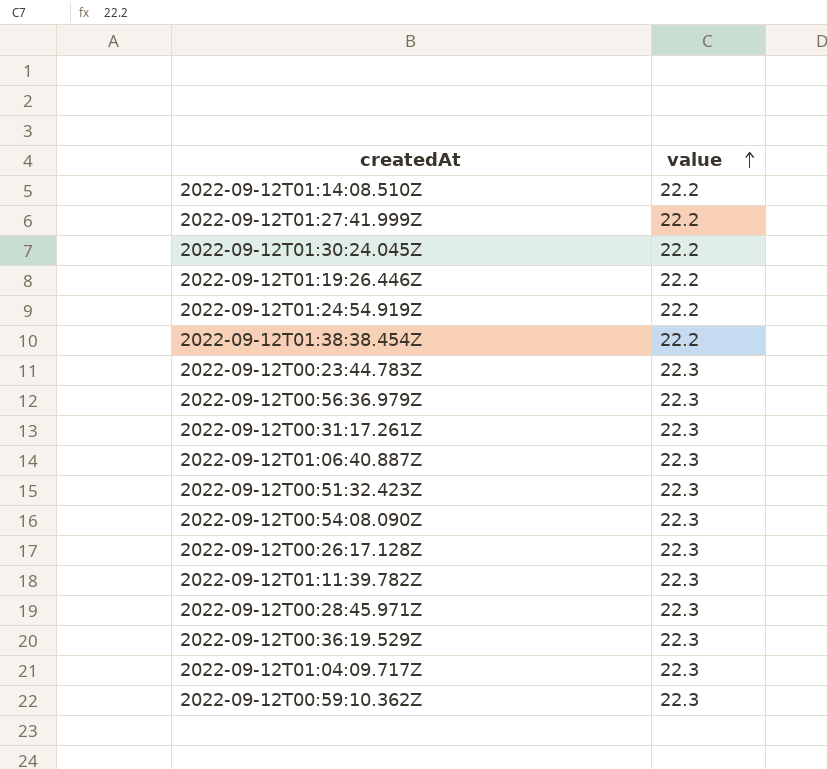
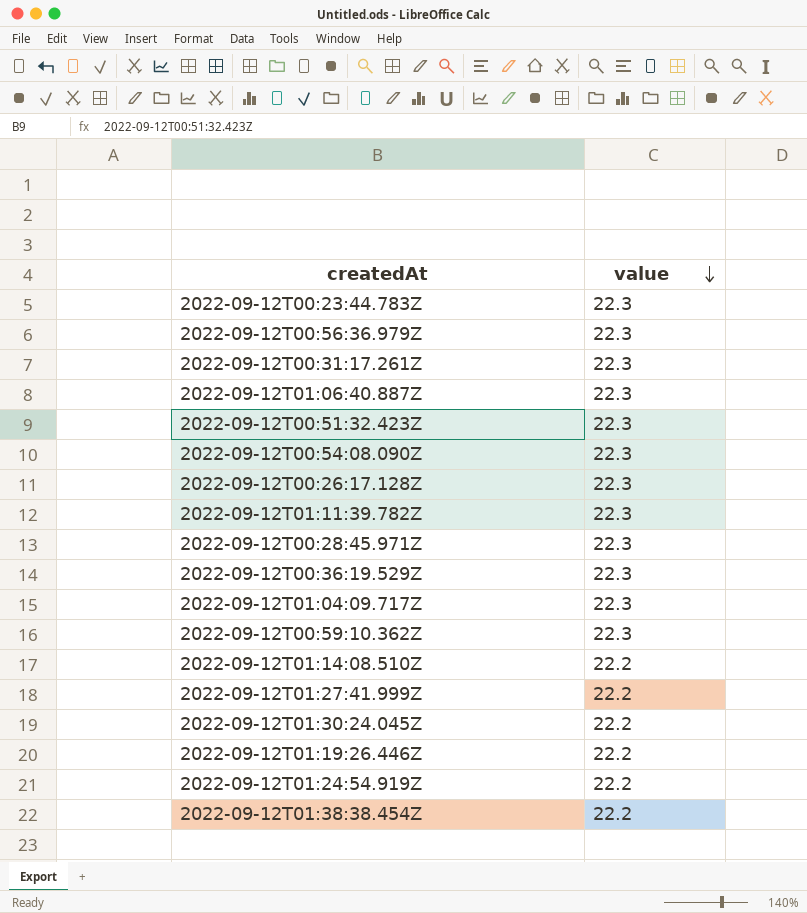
row order: value ascending -> value descending

